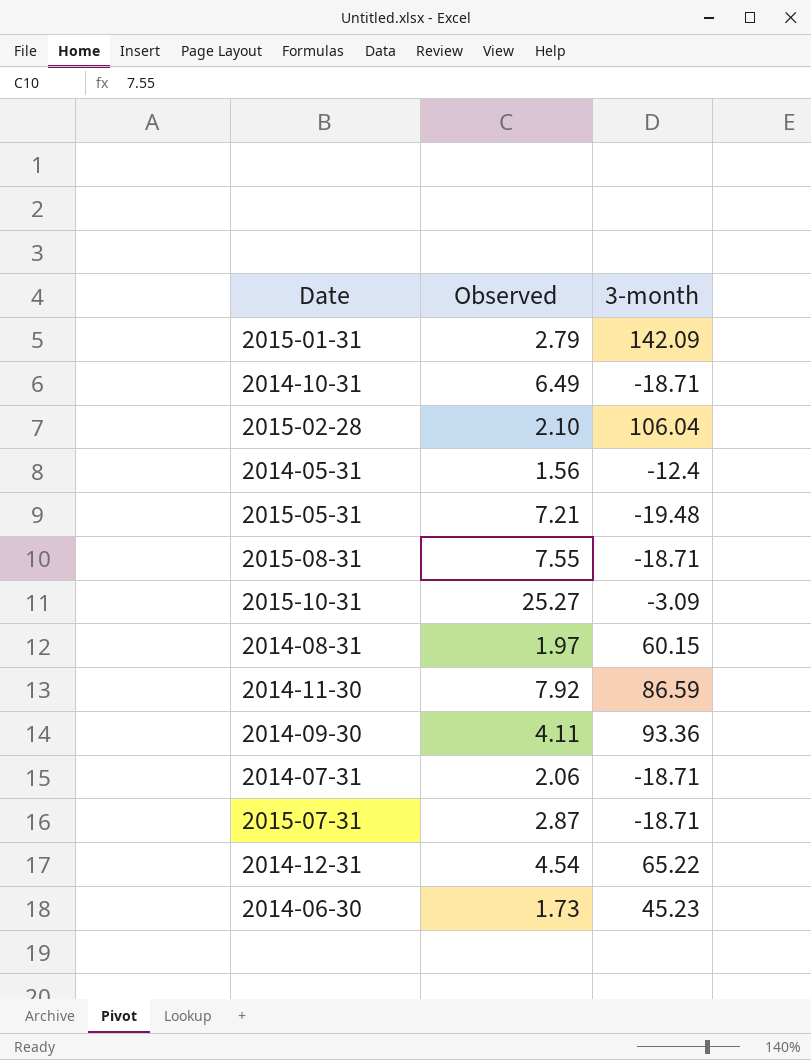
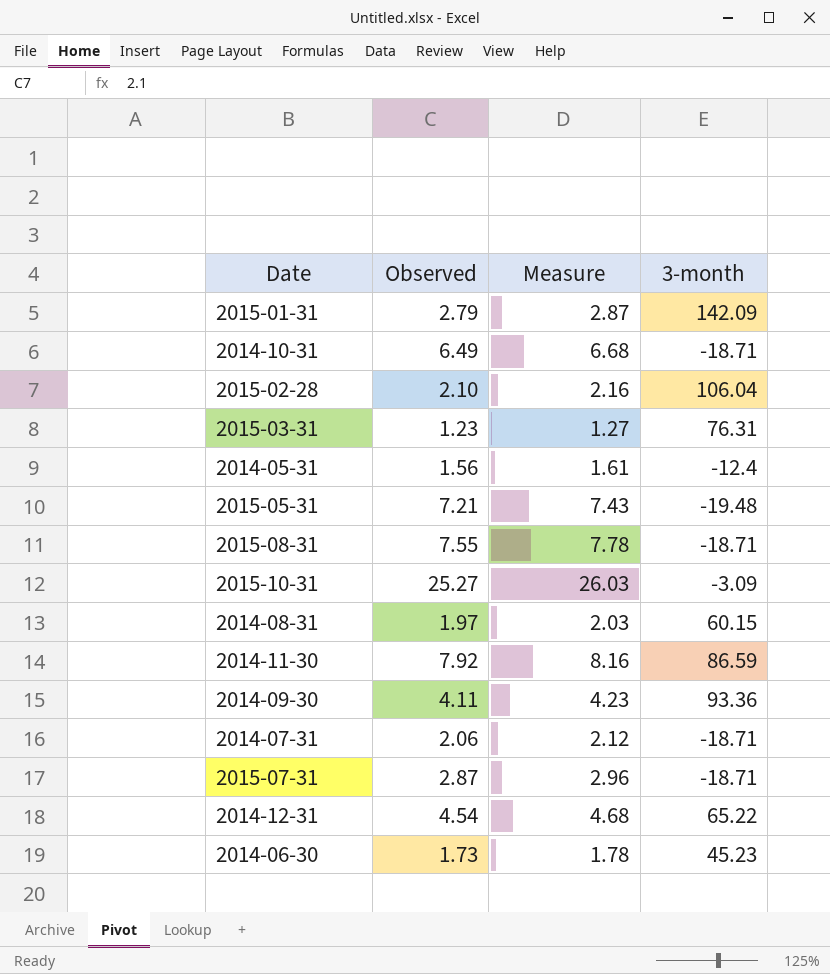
column Measure | formula: none -> [Observed] * 1.03
row 2015-03-31: none -> 1.23 | 1.27 | 76.31

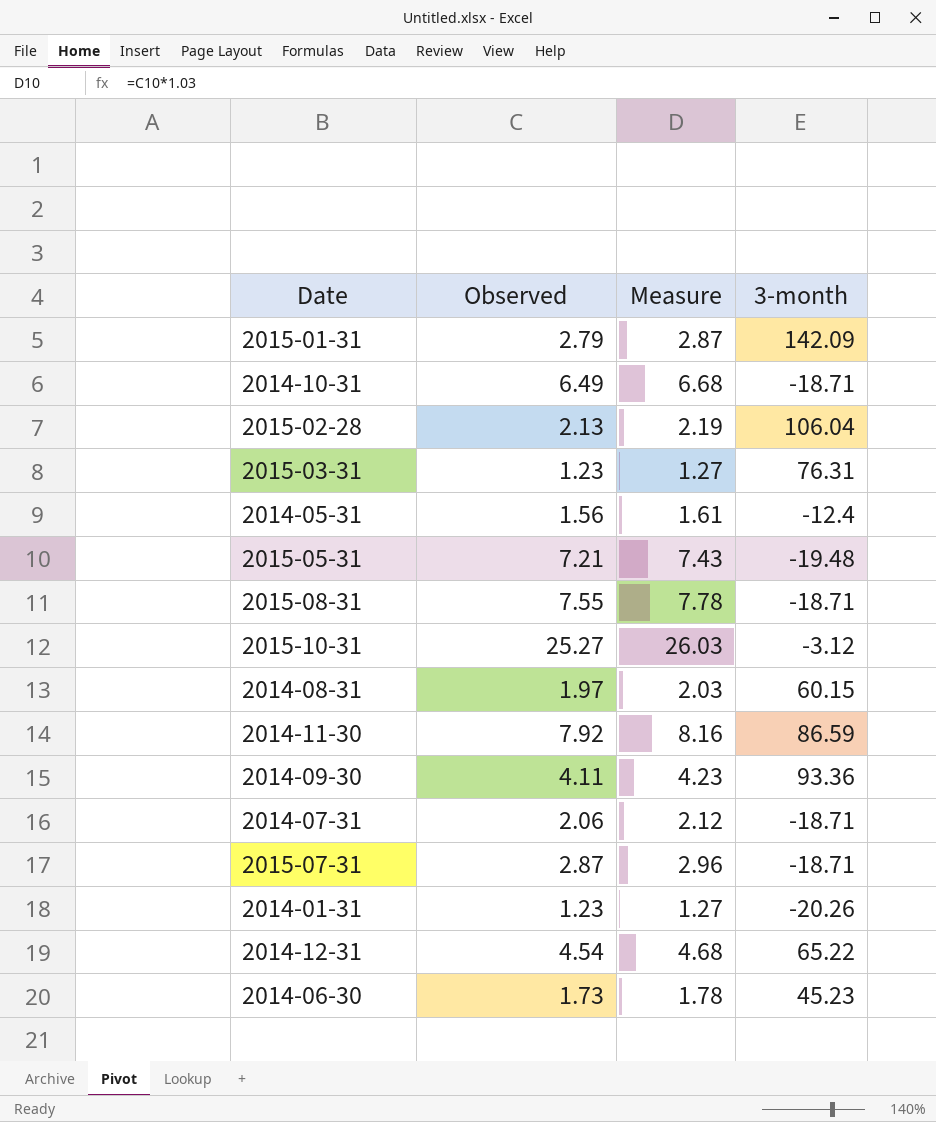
2015-02-28 | Observed: 2.10 -> 2.13
2015-02-28 | Measure: 2.16 -> 2.19
2015-10-31 | 3-month: -3.09 -> -3.12
row 2014-01-31: none -> 1.23 | 1.27 | -20.26

